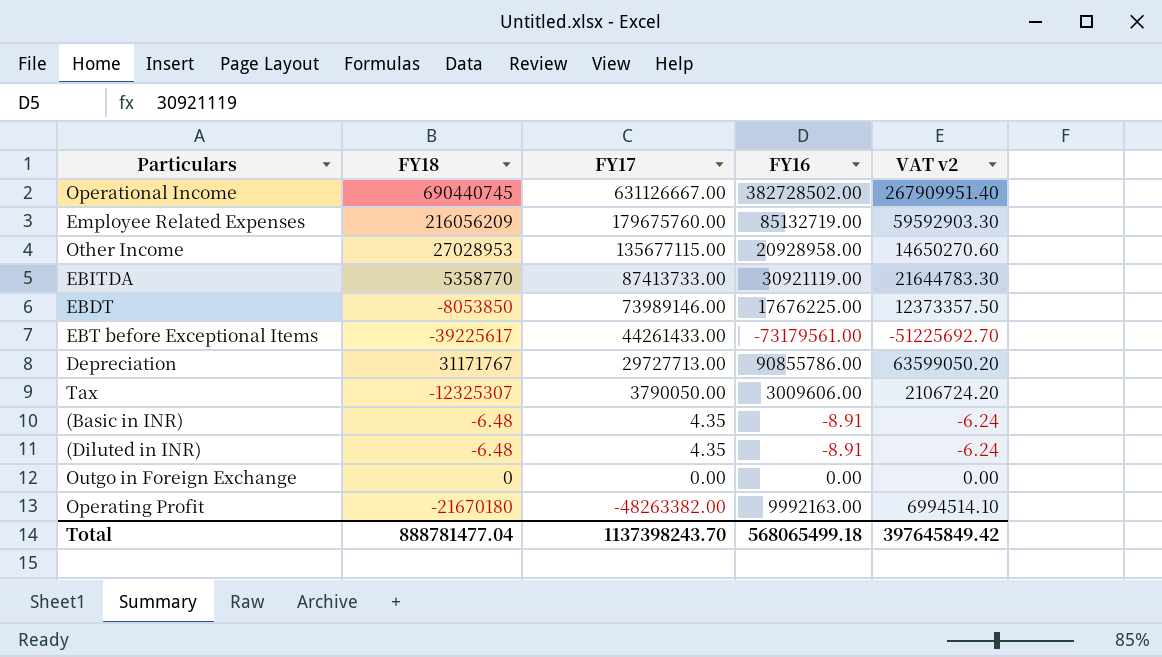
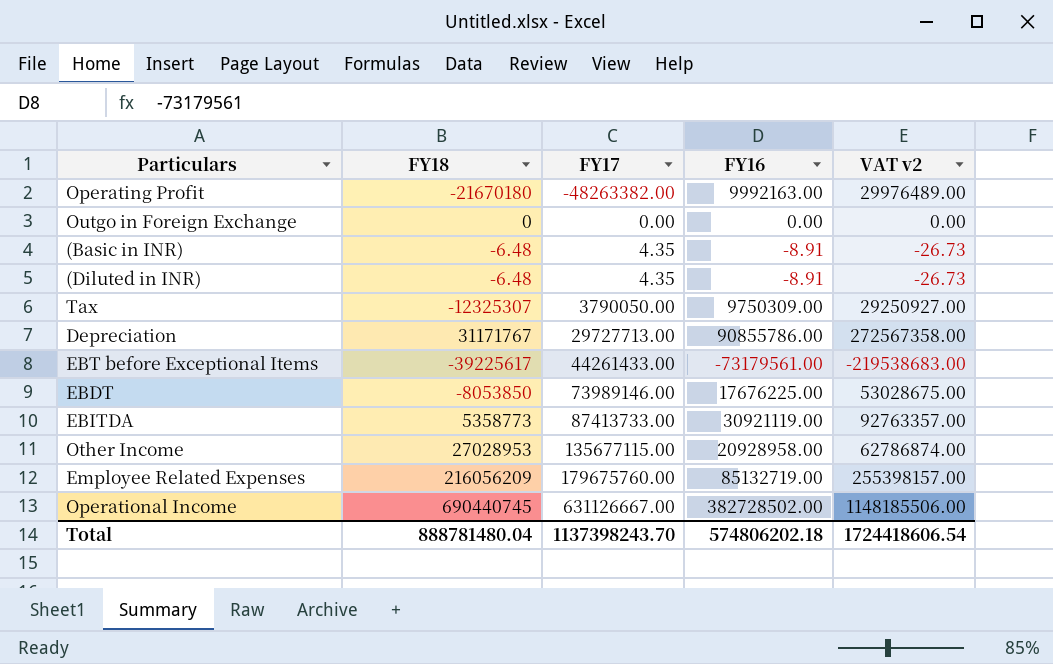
row order: FY17 descending -> FY17 ascending
column VAT v2 | formula: [FY16] * 0.7 -> [FY16] * 3
Tax | FY16: 3009606.00 -> 9750309.00
EBITDA | FY18: 5358770 -> 5358773
Total | FY18: 888781477.04 -> 888781480.04
Total | FY16: 568065499.18 -> 574806202.18
Total | VAT v2: 397645849.42 -> 1724418606.54

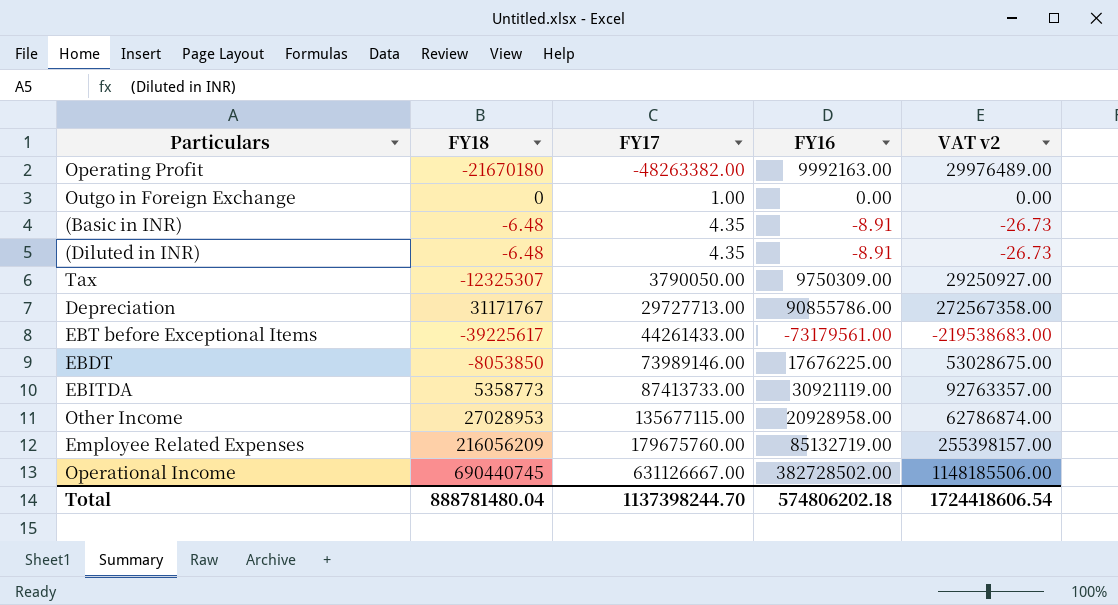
Outgo in Foreign Exchange | FY17: 0.00 -> 1.00
Total | FY17: 1137398243.70 -> 1137398244.70

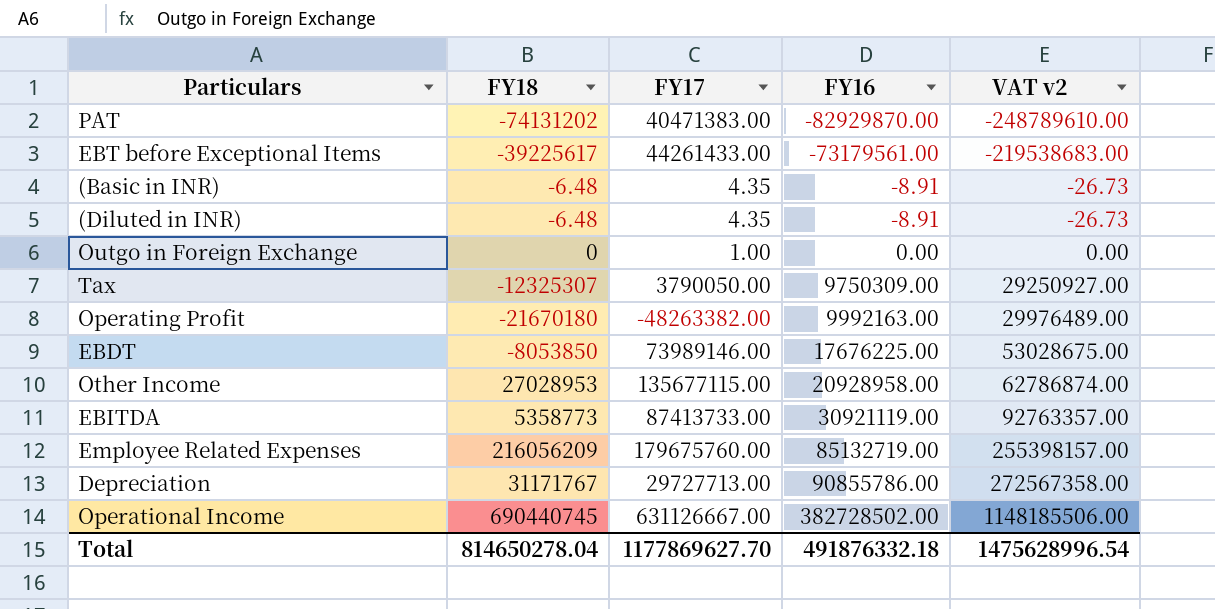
row order: FY17 ascending -> FY16 ascending
row PAT: none -> -74131202 | 40471383.00 | -82929870.00 | -248789610.00
Total | FY18: 888781480.04 -> 814650278.04
Total | FY17: 1137398244.70 -> 1177869627.70
Total | FY16: 574806202.18 -> 491876332.18
Total | VAT v2: 1724418606.54 -> 1475628996.54

